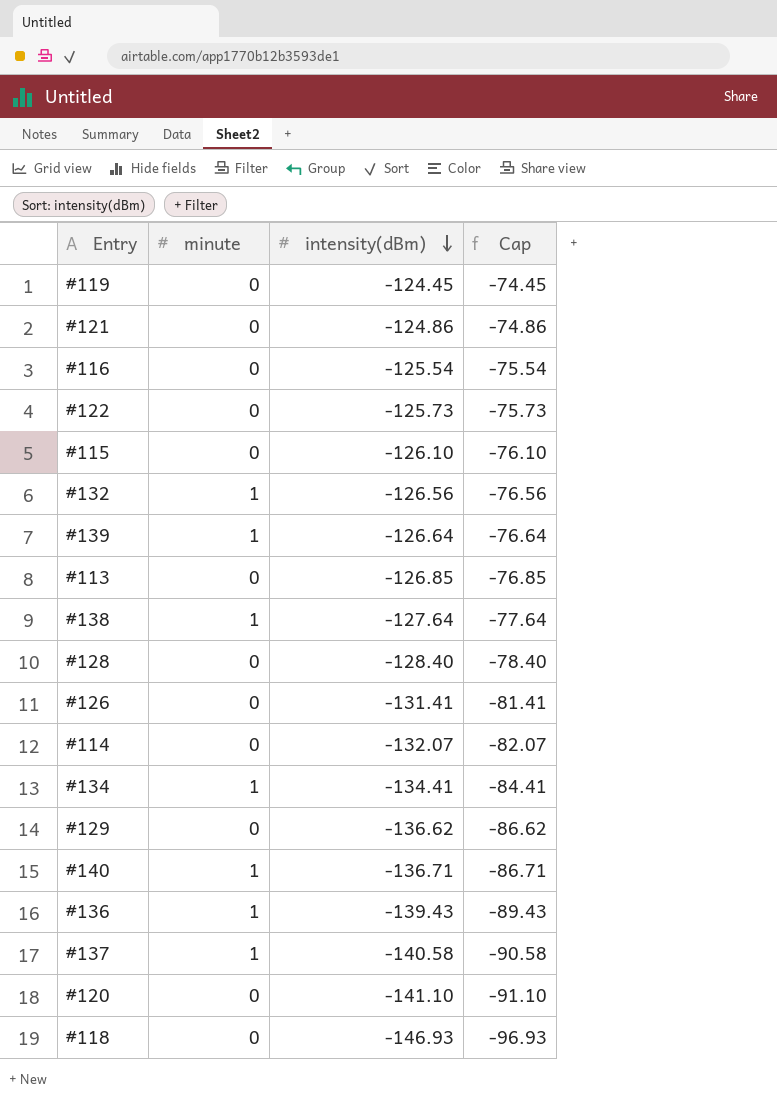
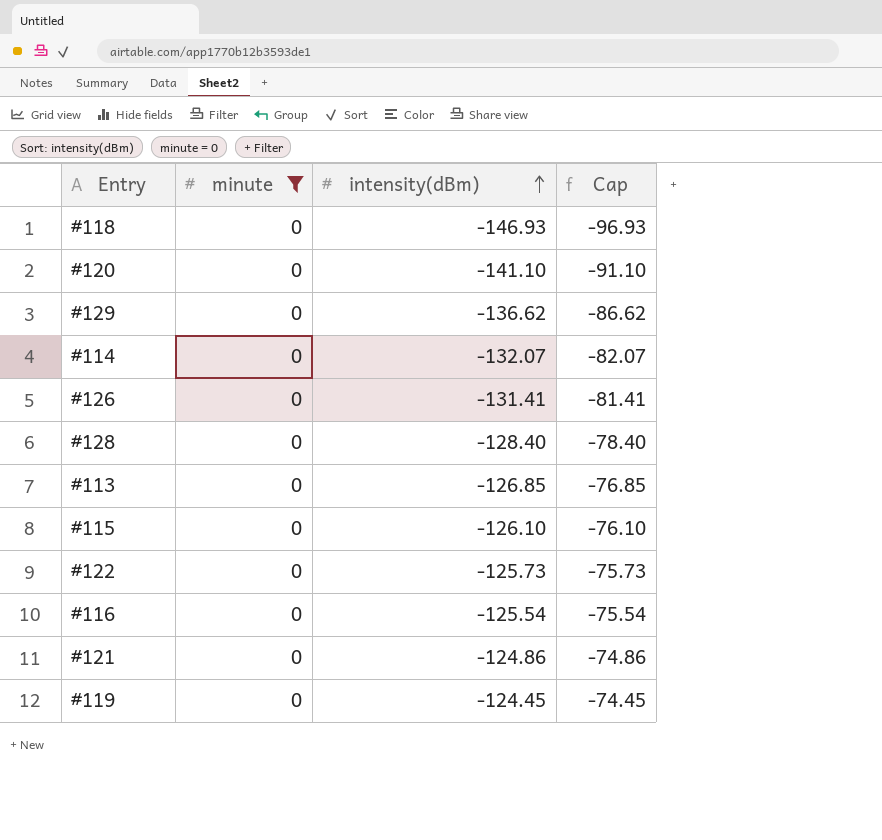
filter: none -> minute = 0
row order: intensity(dBm) descending -> intensity(dBm) ascending

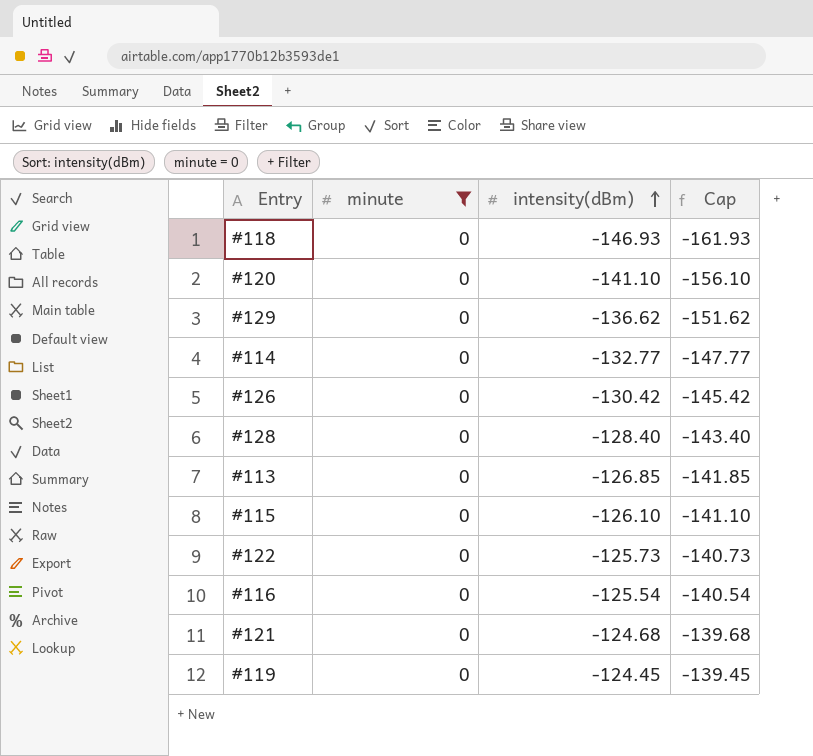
column Cap | formula: [intensity(dBm)] + 50 -> [intensity(dBm)] - 15
#114 | intensity(dBm): -132.07 -> -132.77
#126 | intensity(dBm): -131.41 -> -130.42
#121 | intensity(dBm): -124.86 -> -124.68

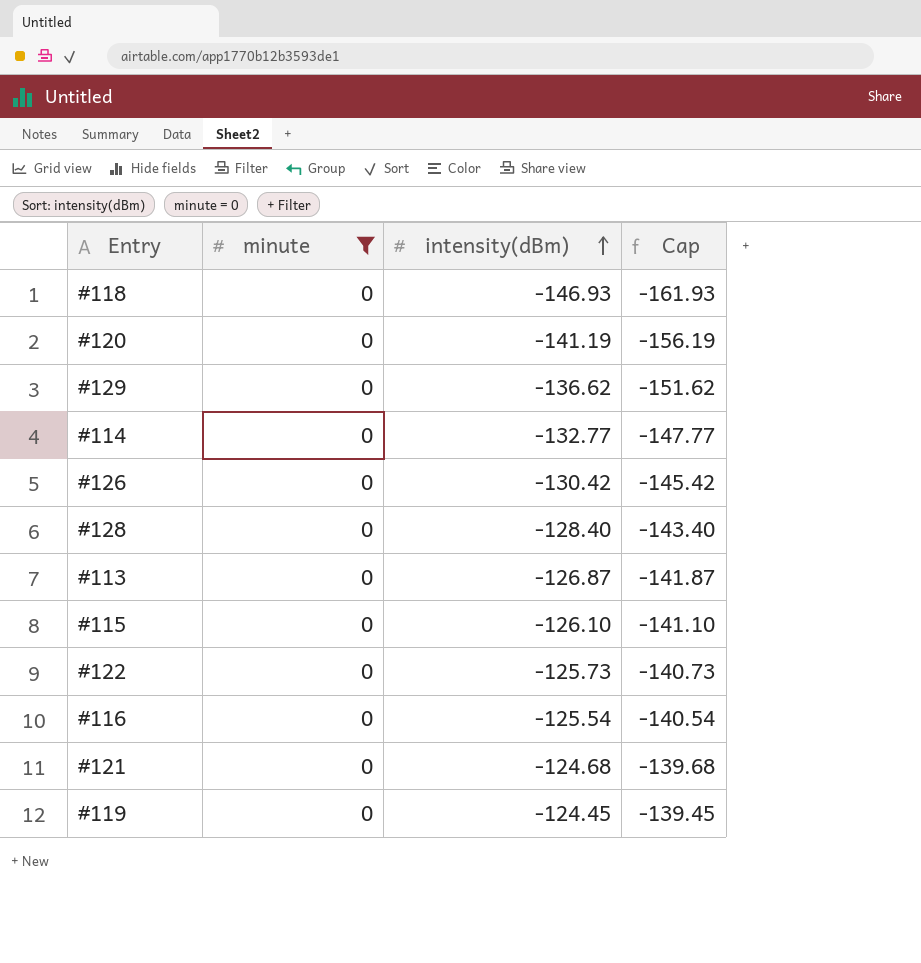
#120 | intensity(dBm): -141.10 -> -141.19
#120 | Cap: -156.10 -> -156.19
#113 | intensity(dBm): -126.85 -> -126.87
#113 | Cap: -141.85 -> -141.87

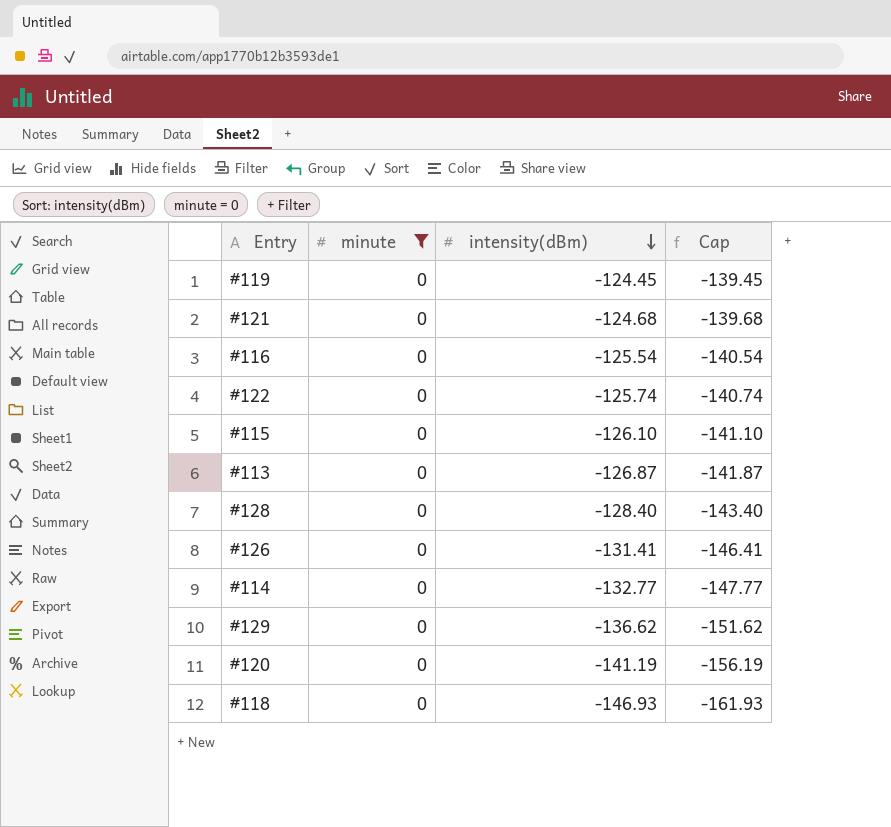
row order: intensity(dBm) ascending -> intensity(dBm) descending
#122 | intensity(dBm): -125.73 -> -125.74
#122 | Cap: -140.73 -> -140.74
#126 | intensity(dBm): -130.42 -> -131.41
#126 | Cap: -145.42 -> -146.41

